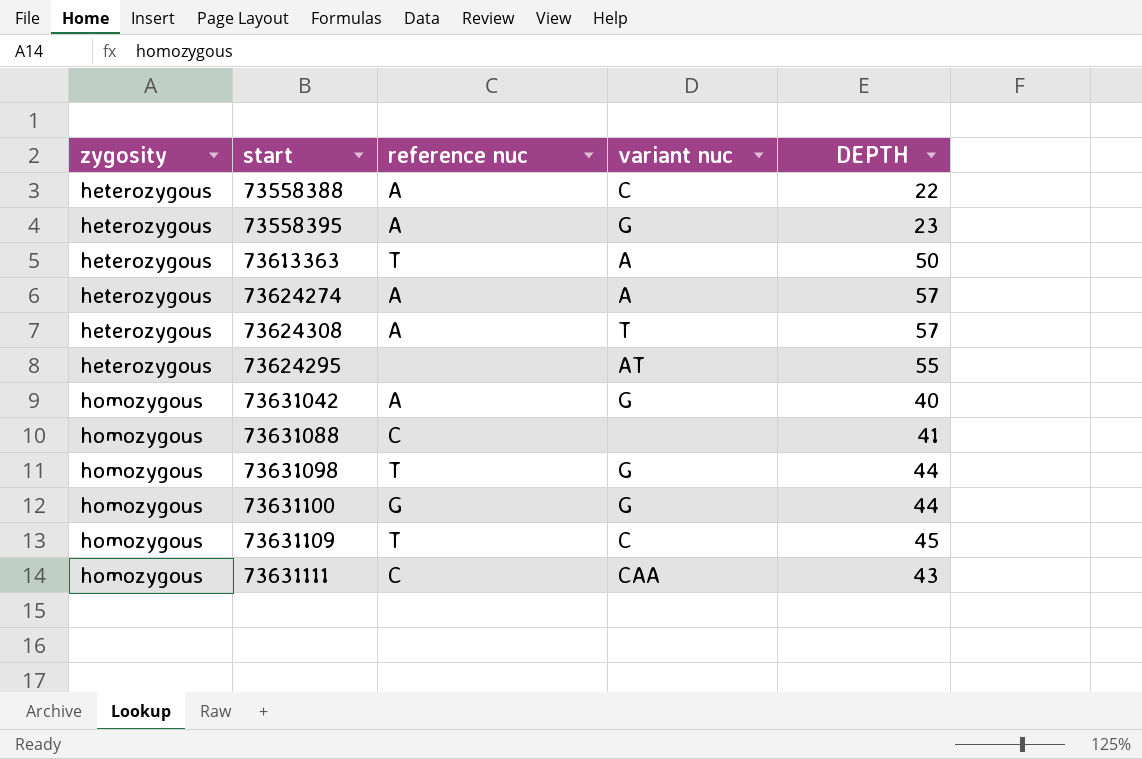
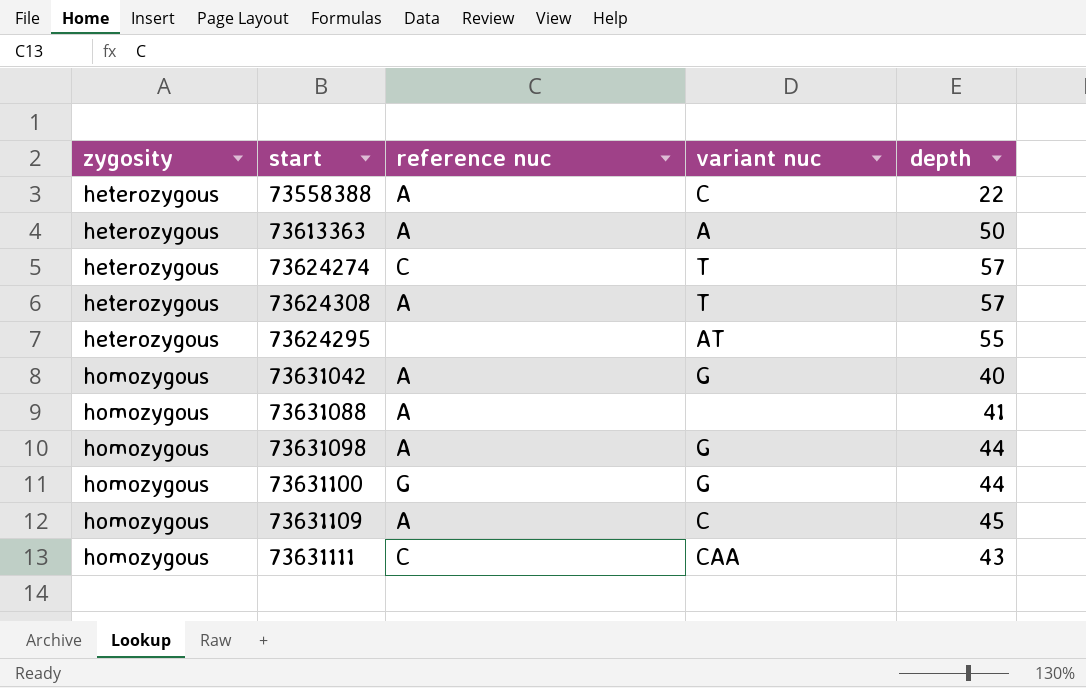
column name: DEPTH -> depth
row 73558395: heterozygous | A | G | 23 -> none
73613363 | reference nuc: T -> A
73624274 | reference nuc: A -> C
73624274 | variant nuc: A -> T
73631088 | reference nuc: C -> A
73631098 | reference nuc: T -> A
73631109 | reference nuc: T -> A

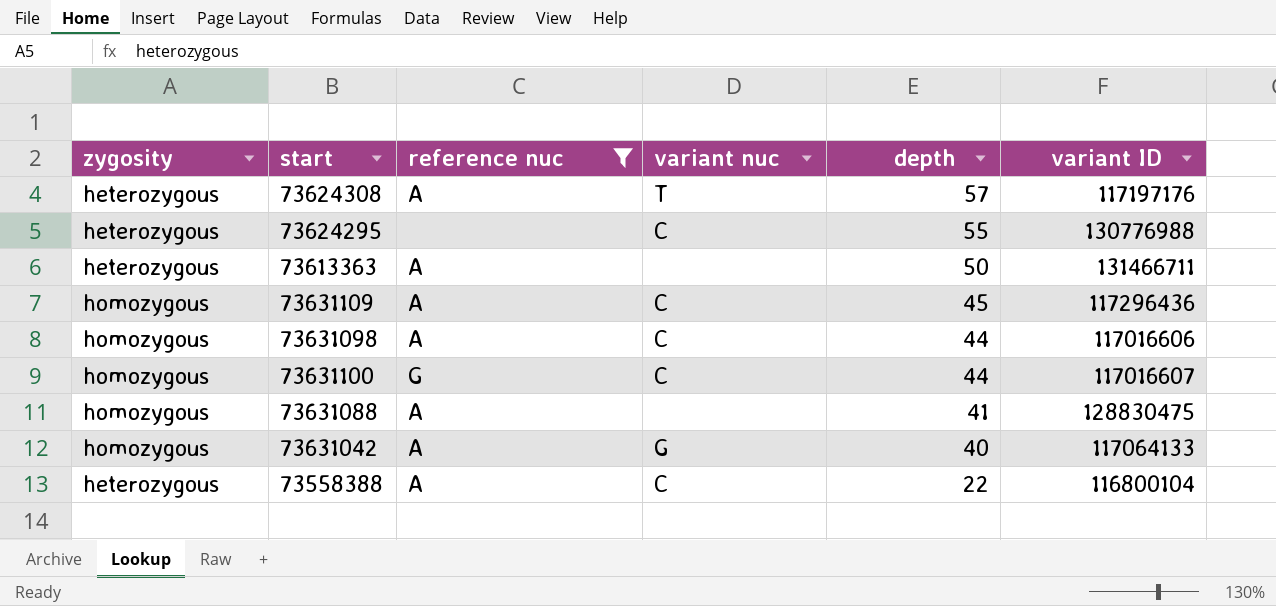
filter: none -> reference nuc != C
row order: zygosity ascending -> depth descending
column variant ID | position: none -> 6
73624295 | variant nuc: AT -> C
73613363 | variant nuc: A -> none
73631098 | variant nuc: G -> C
73631100 | variant nuc: G -> C

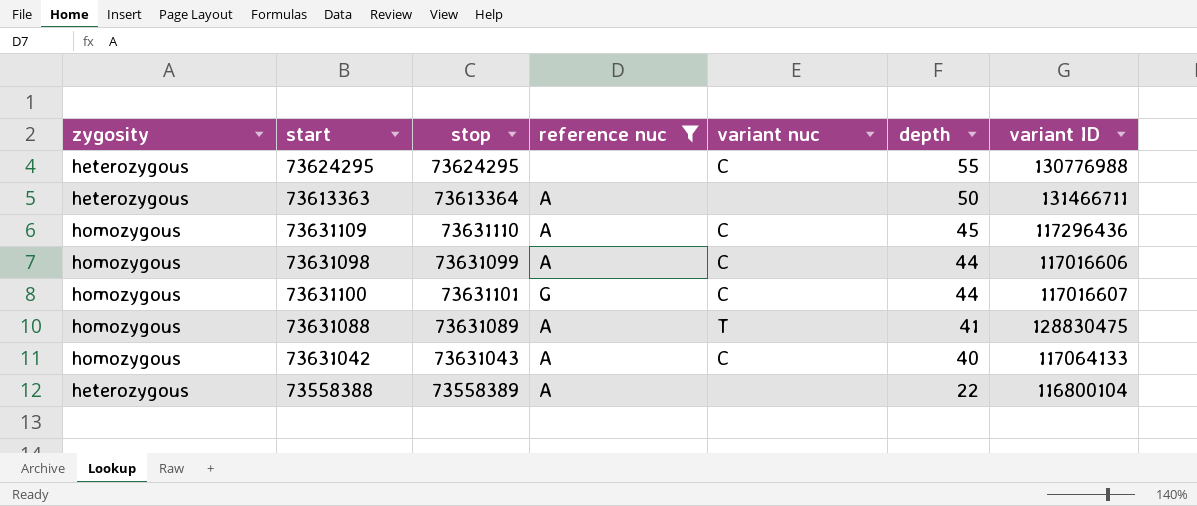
column stop | position: none -> 3
row 73624308: heterozygous | A | T | 57 | 117197176 -> none
73631088 | variant nuc: none -> T
73631042 | variant nuc: G -> C
73558388 | variant nuc: C -> none

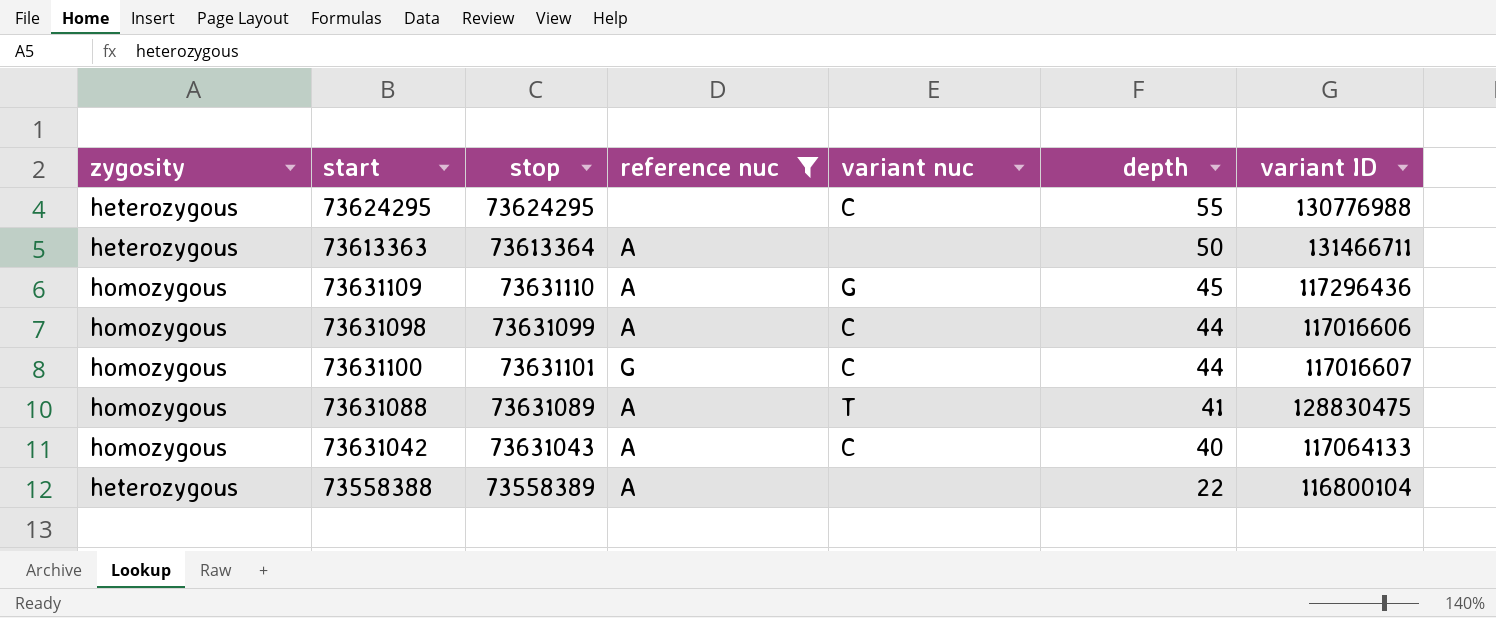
73631109 | variant nuc: C -> G

